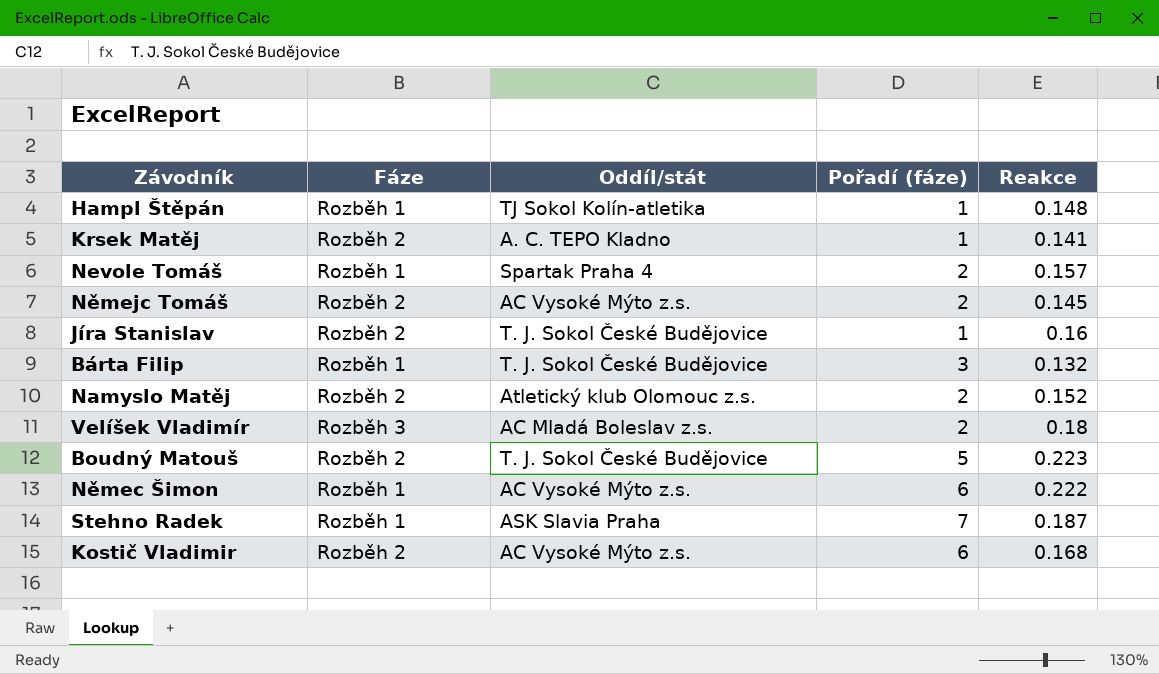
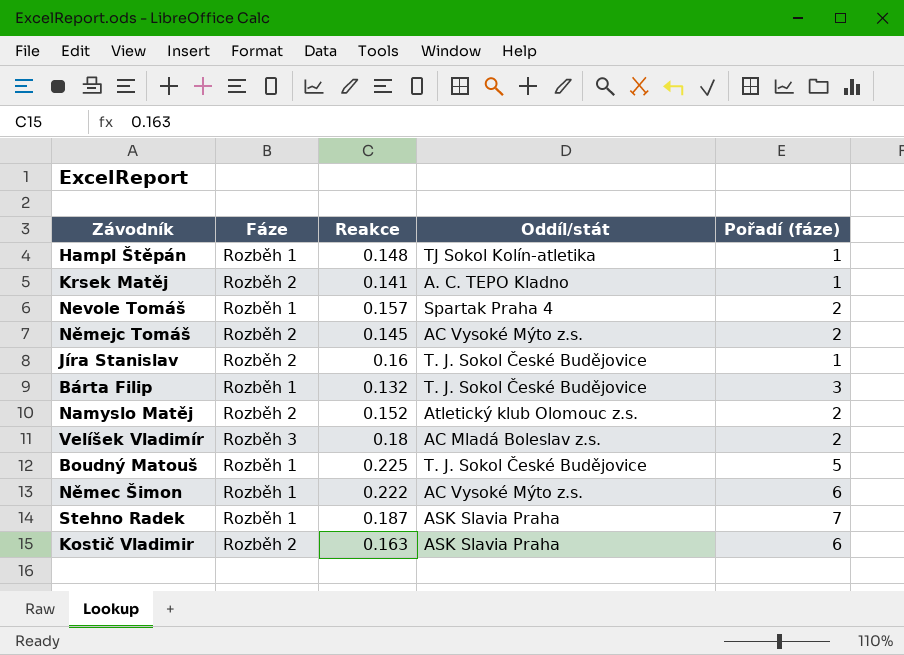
column Reakce | position: 5 -> 3
Boudný Matouš | Fáze: Rozběh 2 -> Rozběh 1
Boudný Matouš | Reakce: 0.223 -> 0.225
Kostič Vladimir | Reakce: 0.168 -> 0.163
Kostič Vladimir | Oddíl/stát: AC Vysoké Mýto z.s. -> ASK Slavia Praha

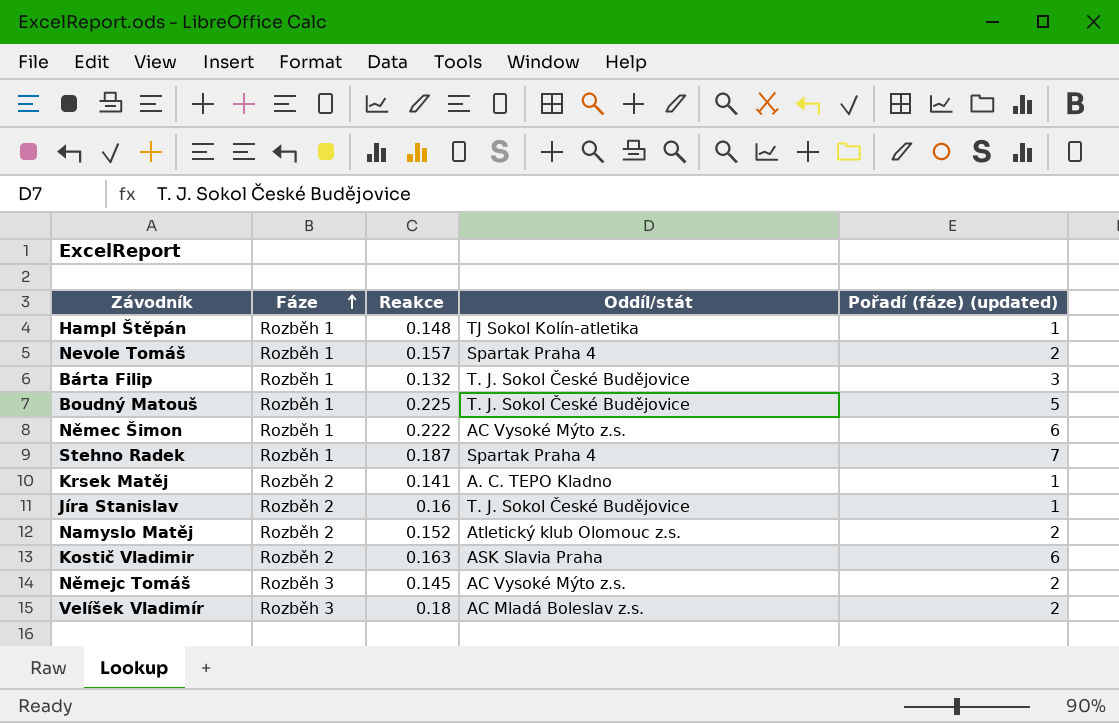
row order: none -> Fáze ascending
column name: Pořadí (fáze) -> Pořadí (fáze) (updated)
Stehno Radek | Oddíl/stát: ASK Slavia Praha -> Spartak Praha 4
Němejc Tomáš | Fáze: Rozběh 2 -> Rozběh 3

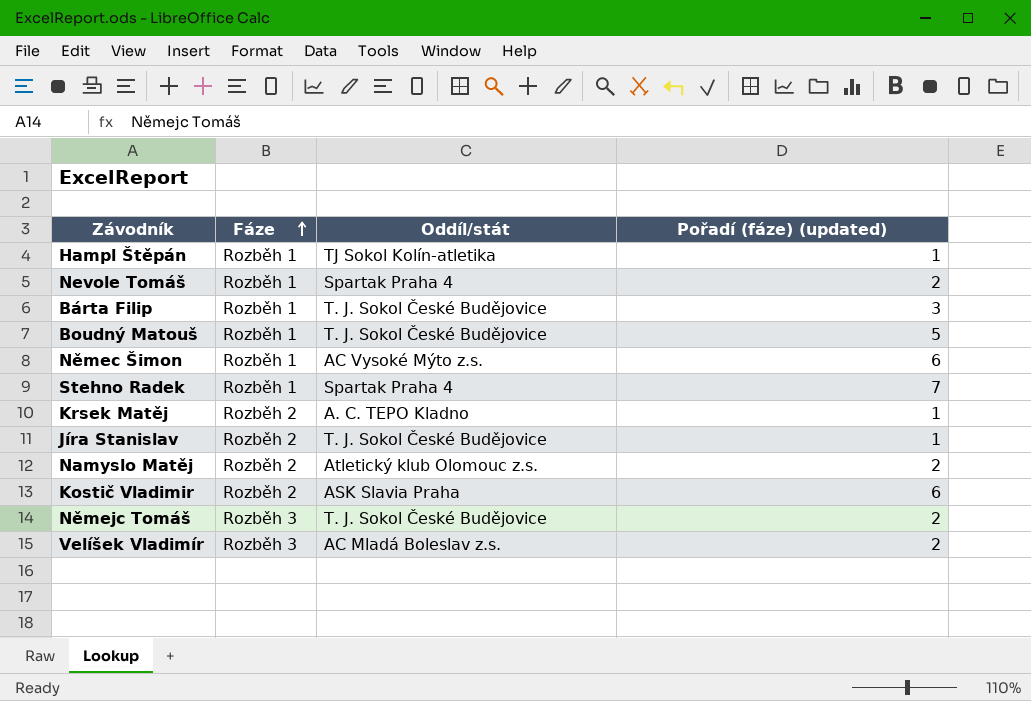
column Reakce | position: 3 -> none
Němejc Tomáš | Oddíl/stát: AC Vysoké Mýto z.s. -> T. J. Sokol České Budějovice

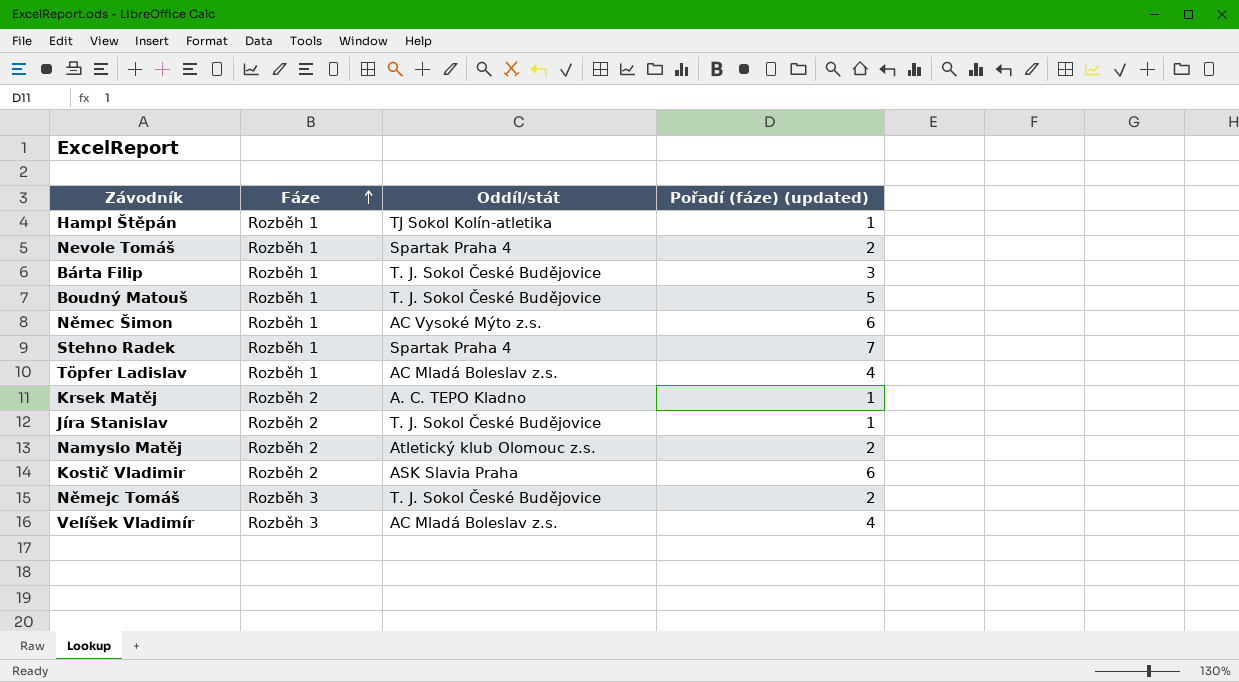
row Töpfer Ladislav: none -> Rozběh 1 | AC Mladá Boleslav z.s. | 4
Velíšek Vladimír | Pořadí (fáze) (updated): 2 -> 4

